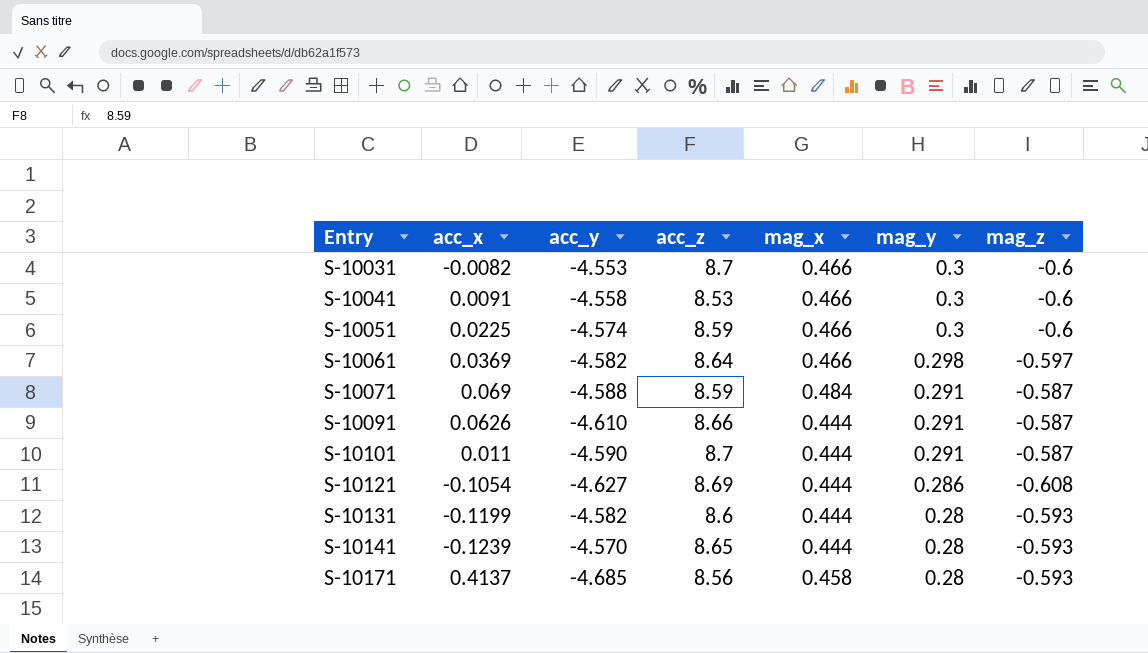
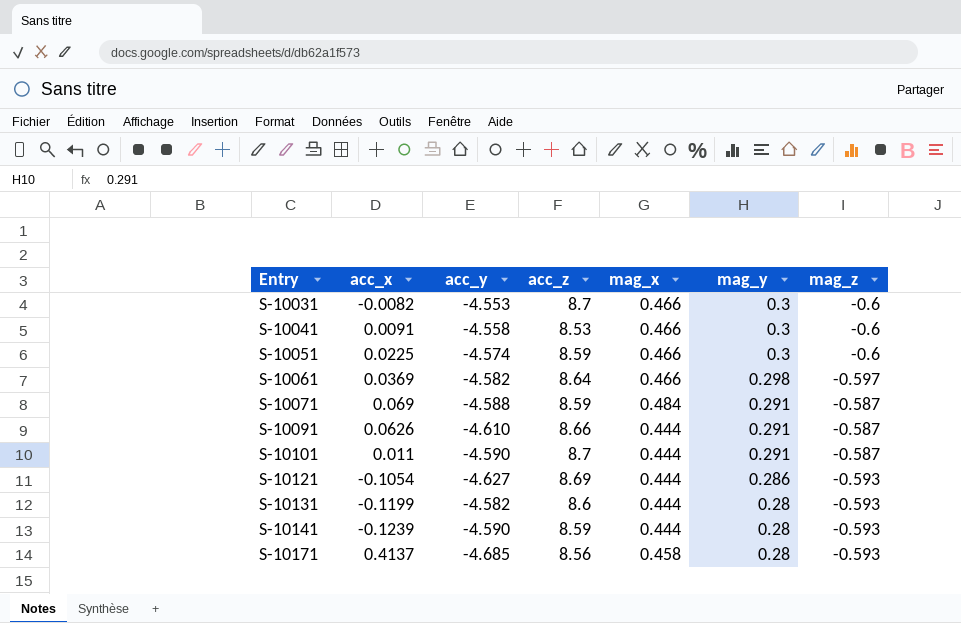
S-10121 | mag_z: -0.608 -> -0.593
S-10141 | acc_y: -4.570 -> -4.590
S-10141 | acc_z: 8.65 -> 8.59

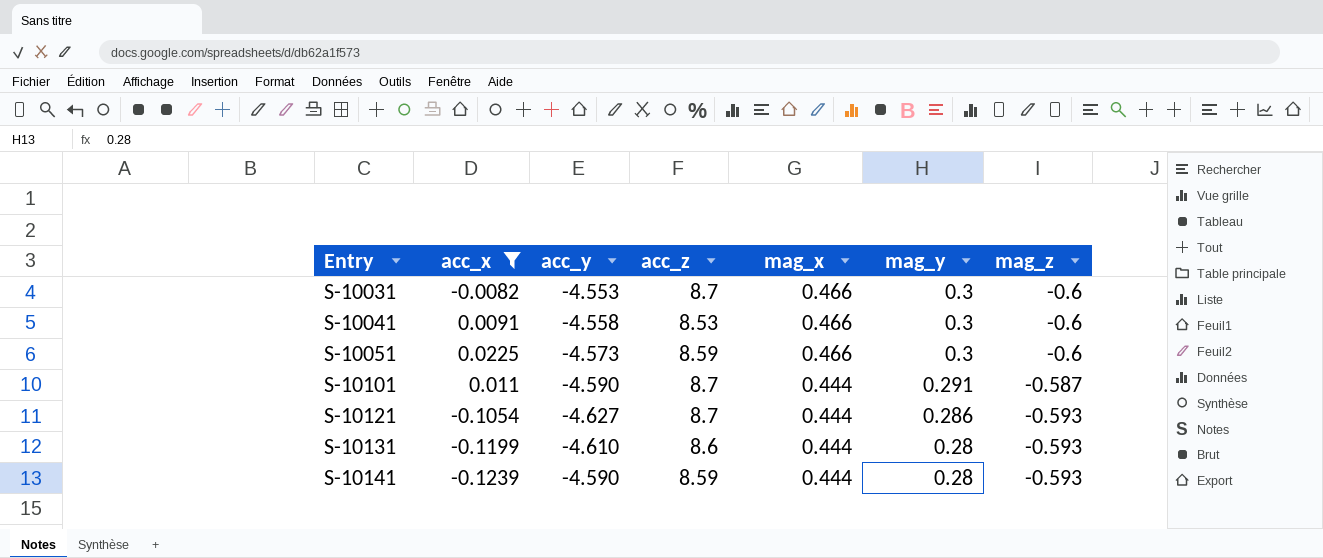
filter: none -> acc_x <= 0.0225
S-10051 | acc_y: -4.574 -> -4.573
S-10121 | acc_z: 8.69 -> 8.7
S-10131 | acc_y: -4.582 -> -4.610

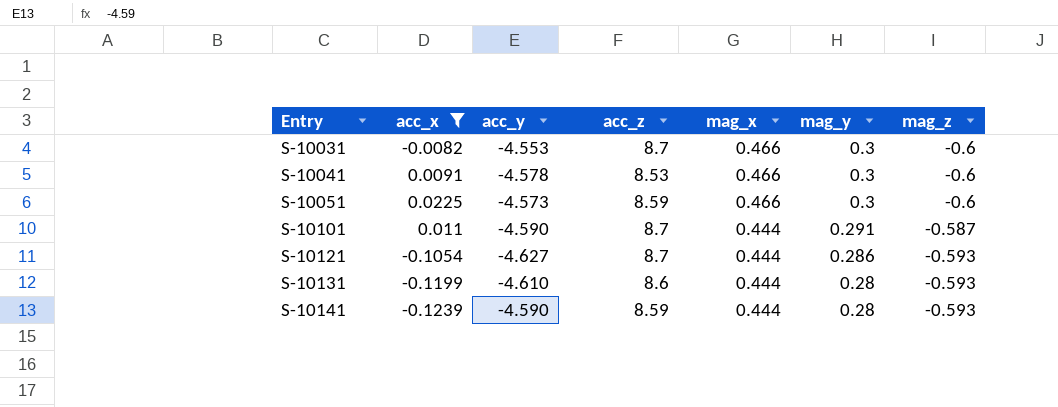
S-10041 | acc_y: -4.558 -> -4.578

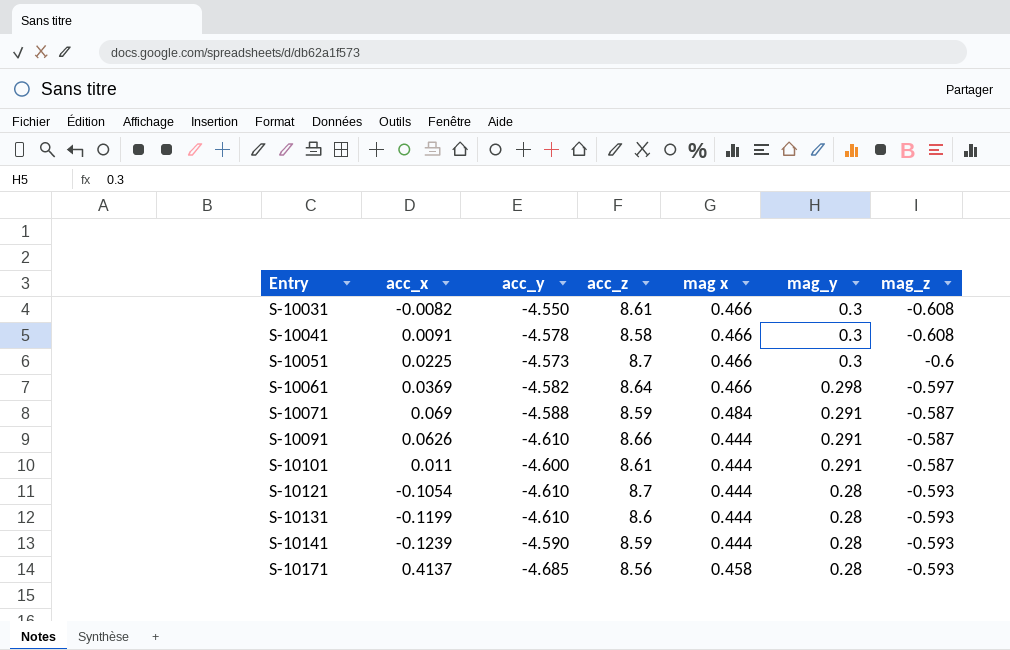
filter: acc_x <= 0.0225 -> none
column name: mag_x -> mag x
S-10031 | acc_y: -4.553 -> -4.550
S-10031 | acc_z: 8.7 -> 8.61
S-10031 | mag_z: -0.6 -> -0.608
S-10041 | acc_z: 8.53 -> 8.58
S-10041 | mag_z: -0.6 -> -0.608
S-10051 | acc_z: 8.59 -> 8.7
S-10101 | acc_y: -4.590 -> -4.600
S-10101 | acc_z: 8.7 -> 8.61
S-10121 | acc_y: -4.627 -> -4.610
S-10121 | mag_y: 0.286 -> 0.28

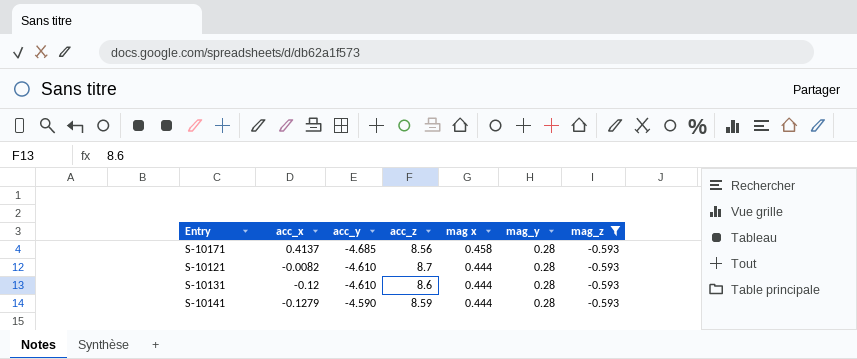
filter: none -> mag_z = -0.593
row order: Entry ascending -> acc_x descending
S-10121 | acc_x: -0.1054 -> -0.0082
S-10131 | acc_x: -0.1199 -> -0.12
S-10141 | acc_x: -0.1239 -> -0.1279

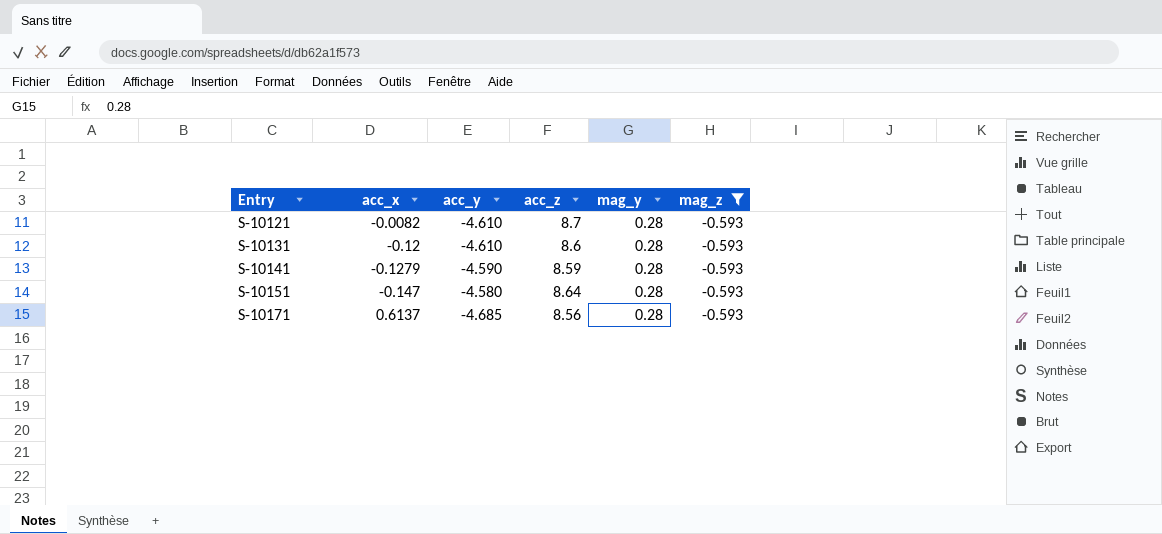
row order: acc_x descending -> Entry ascending
column mag x | position: 5 -> none
row S-10151: none -> -0.147 | -4.580 | 8.64 | 0.28 | -0.593
S-10171 | acc_x: 0.4137 -> 0.6137

